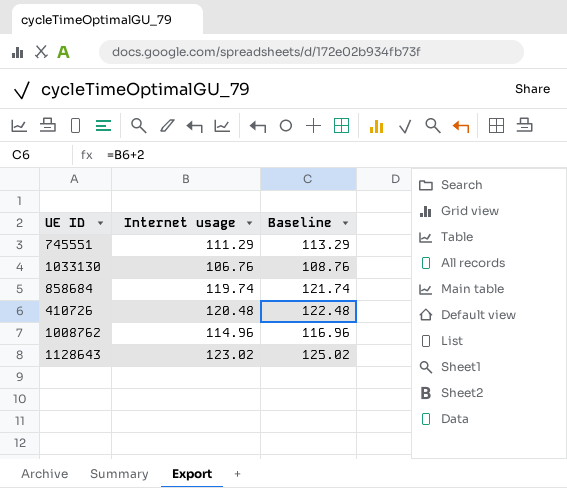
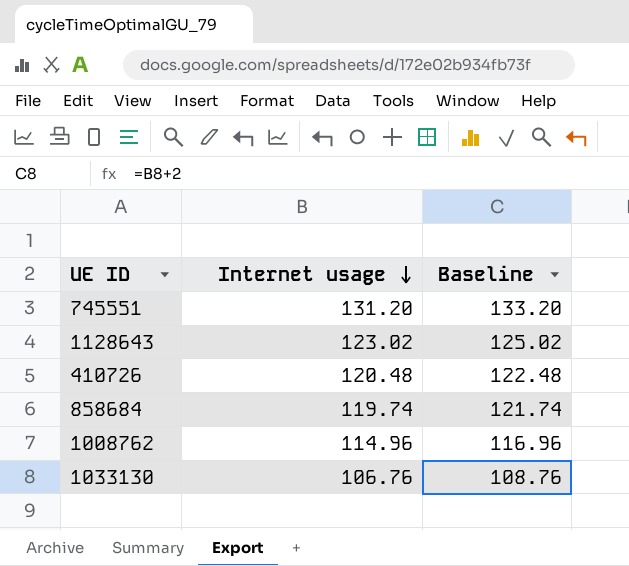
row order: none -> Internet usage descending
745551 | Internet usage: 111.29 -> 131.20
745551 | Baseline: 113.29 -> 133.20

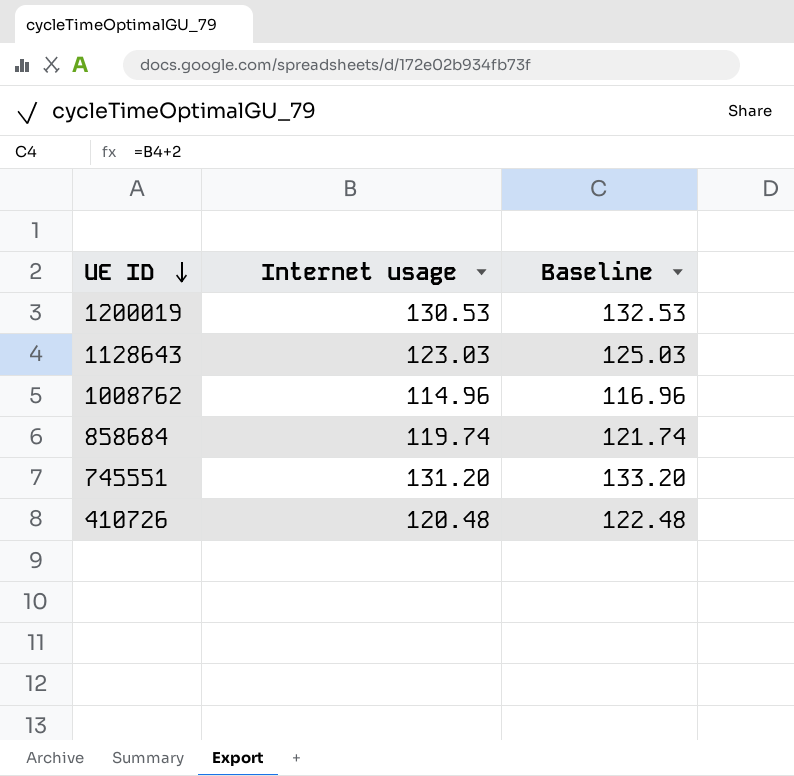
row order: Internet usage descending -> UE ID descending
row 1033130: 106.76 | 108.76 -> none
row 1200019: none -> 130.53 | 132.53
1128643 | Internet usage: 123.02 -> 123.03
1128643 | Baseline: 125.02 -> 125.03

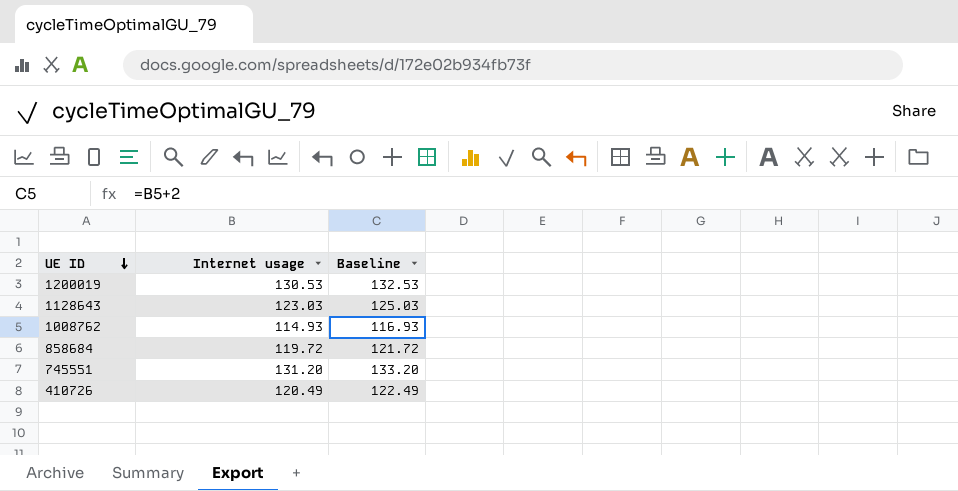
1008762 | Internet usage: 114.96 -> 114.93
1008762 | Baseline: 116.96 -> 116.93
858684 | Internet usage: 119.74 -> 119.72
858684 | Baseline: 121.74 -> 121.72
410726 | Internet usage: 120.48 -> 120.49
410726 | Baseline: 122.48 -> 122.49

